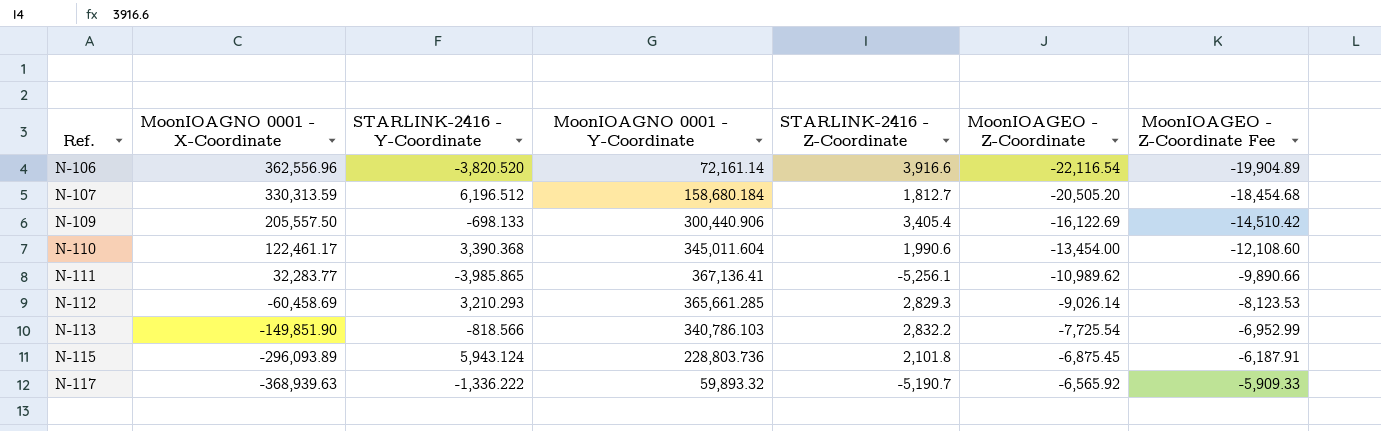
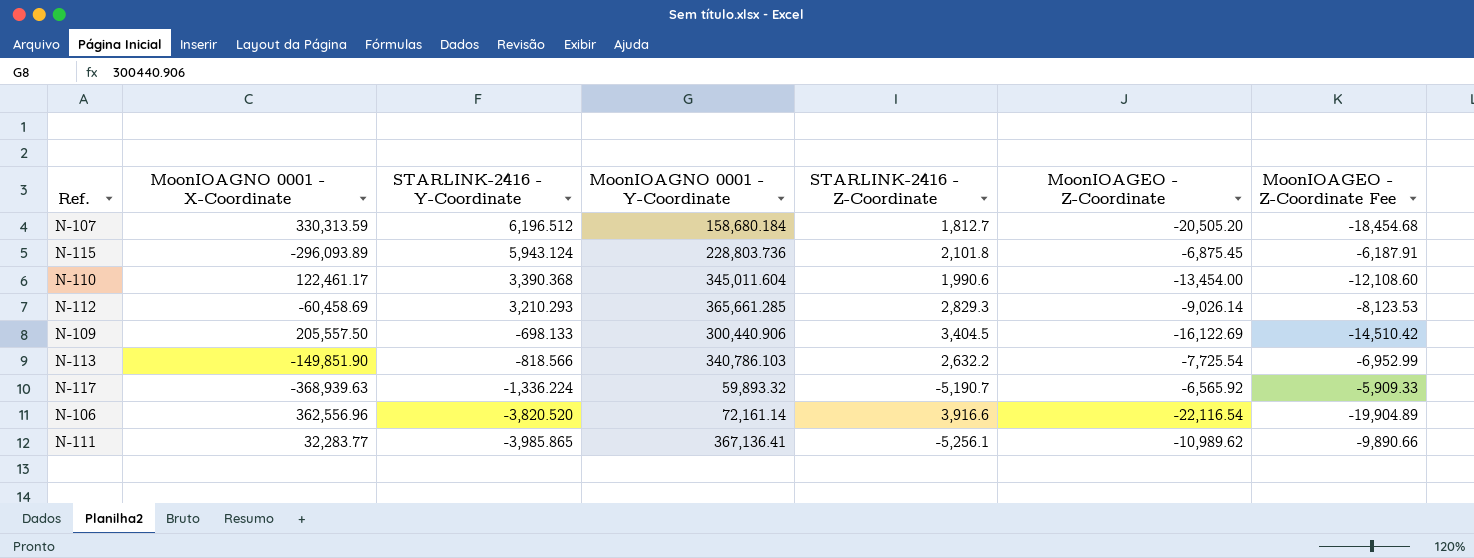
row order: Ref. ascending -> STARLINK-2416 - Y-Coordinate descending
N-109 | STARLINK-2416 - Z-Coordinate: 3,405.4 -> 3,404.5
N-113 | STARLINK-2416 - Z-Coordinate: 2,832.2 -> 2,632.2
N-117 | STARLINK-2416 - Y-Coordinate: -1,336.222 -> -1,336.224

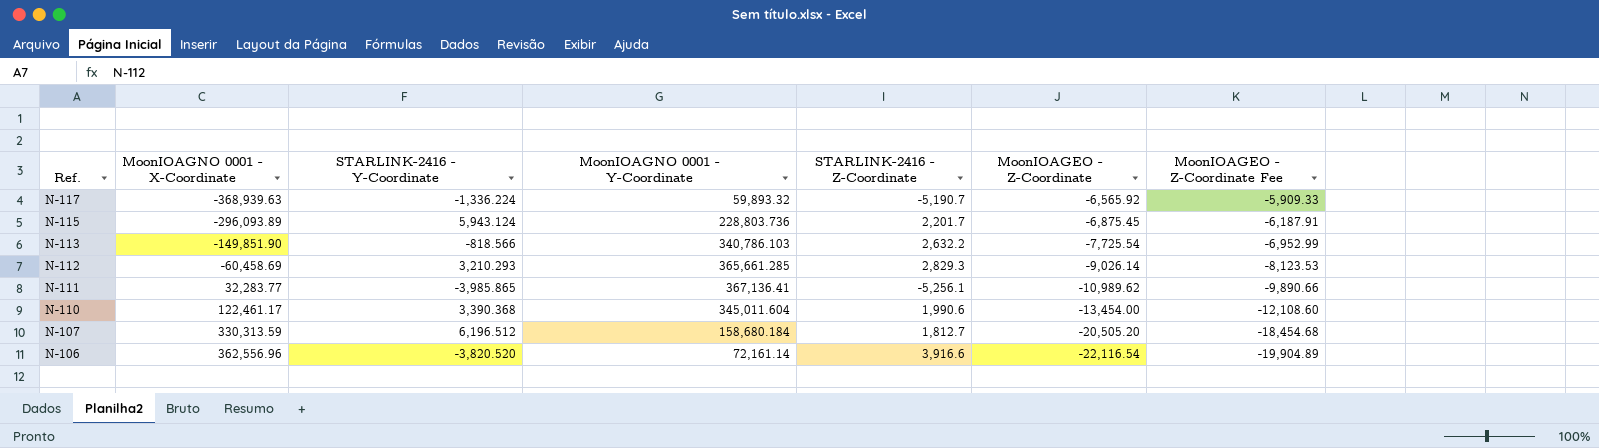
row order: STARLINK-2416 - Y-Coordinate descending -> Ref. descending
row N-109: 205,557.50 | -698.133 | 300,440.906 | 3,404.5 | -16,122.69 | -14,510.42 -> none
N-115 | STARLINK-2416 - Z-Coordinate: 2,101.8 -> 2,201.7

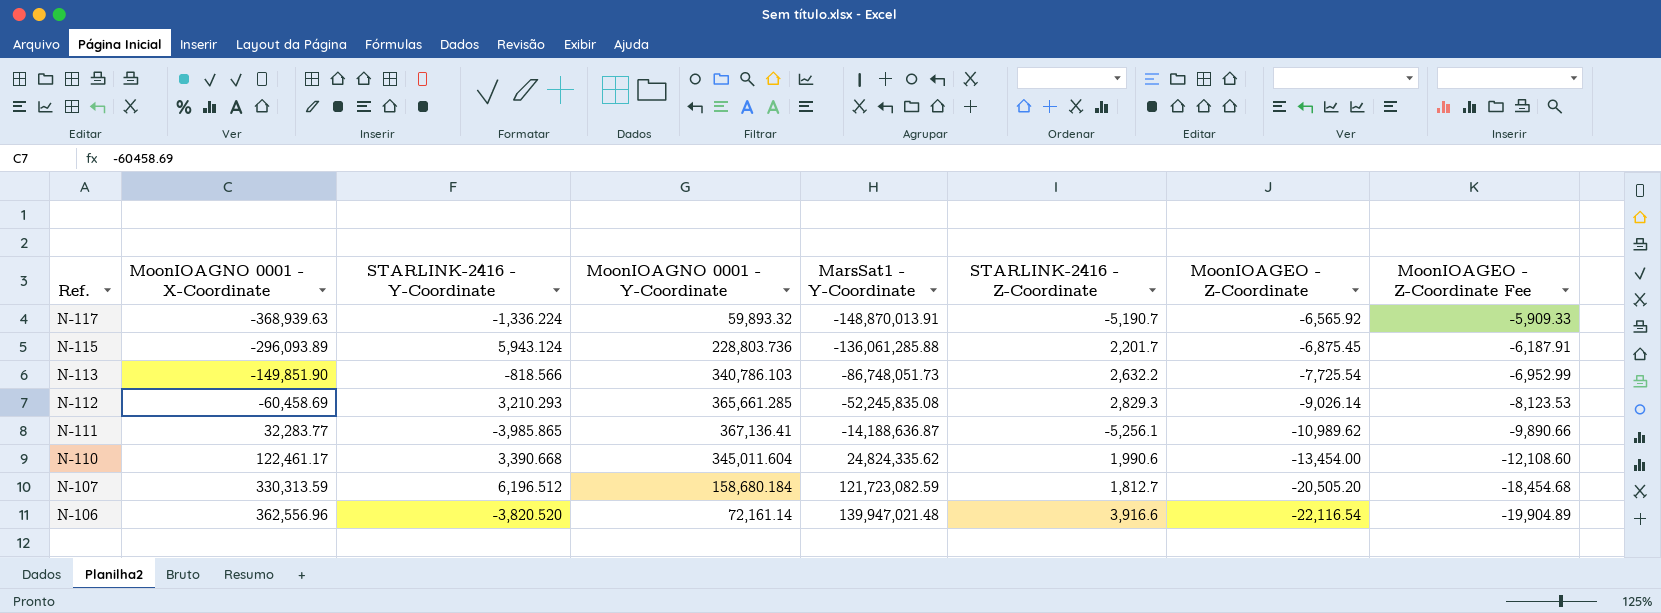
column MarsSat1 - Y-Coordinate | position: none -> 5
N-110 | STARLINK-2416 - Y-Coordinate: 3,390.368 -> 3,390.668

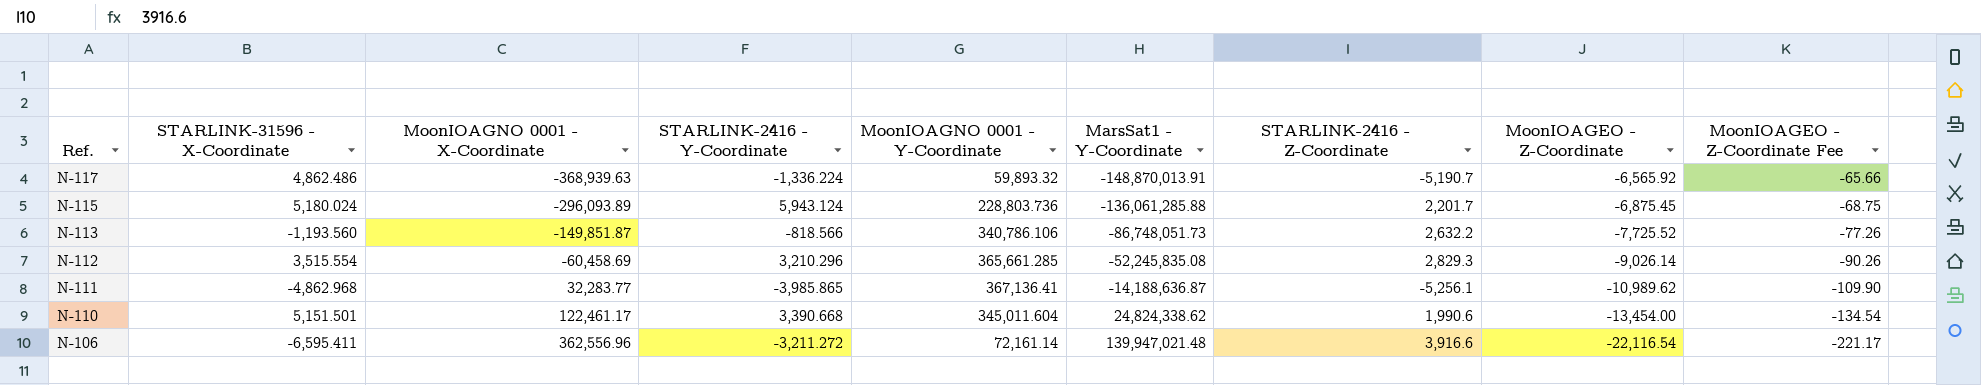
column STARLINK-31596 - X-Coordinate | position: none -> 2
column MoonIOAGEO - Z-Coordinate Fee | formula: [MoonIOAGEO - Z-Coordinate] * 0.9 -> [MoonIOAGEO - Z-Coordinate] * 0.01
row N-107: 330,313.59 | 6,196.512 | 158,680.184 | 121,723,082.59 | 1,812.7 | -20,505.20 | -18,454.68 -> none
N-113 | MoonIOAGNO 0001 - X-Coordinate: -149,851.90 -> -149,851.87
N-113 | MoonIOAGNO 0001 - Y-Coordinate: 340,786.103 -> 340,786.106
N-113 | MoonIOAGEO - Z-Coordinate: -7,725.54 -> -7,725.52
N-112 | STARLINK-2416 - Y-Coordinate: 3,210.293 -> 3,210.296
N-110 | MarsSat1 - Y-Coordinate: 24,824,335.62 -> 24,824,338.62
N-106 | STARLINK-2416 - Y-Coordinate: -3,820.520 -> -3,211.272

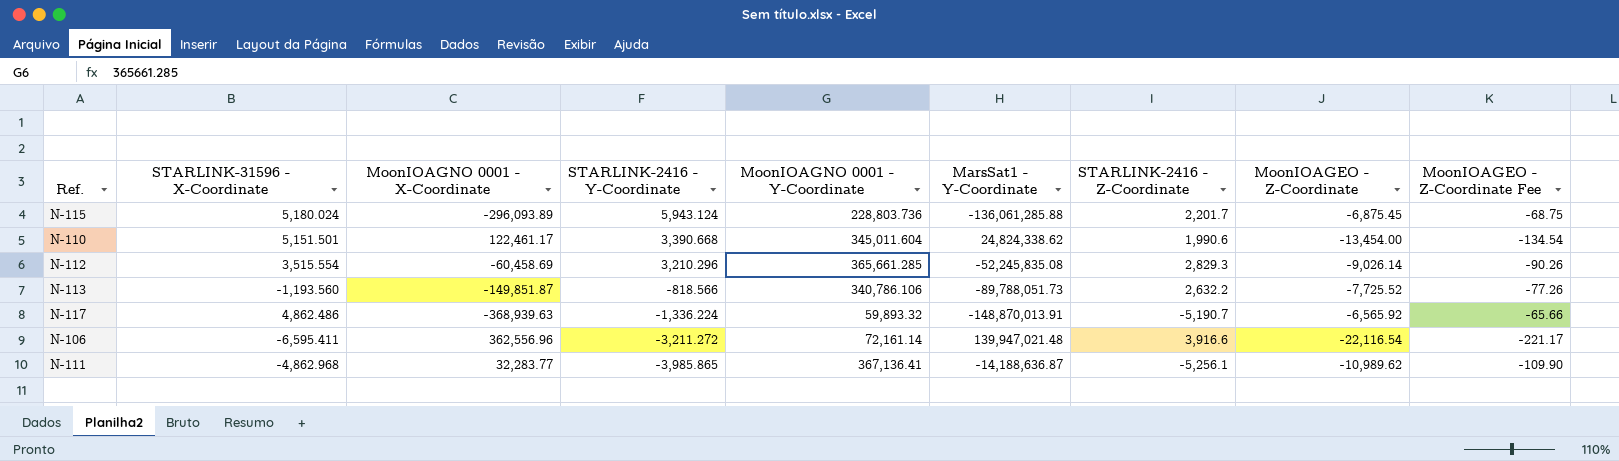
row order: Ref. descending -> STARLINK-2416 - Y-Coordinate descending
N-113 | MarsSat1 - Y-Coordinate: -86,748,051.73 -> -89,788,051.73

